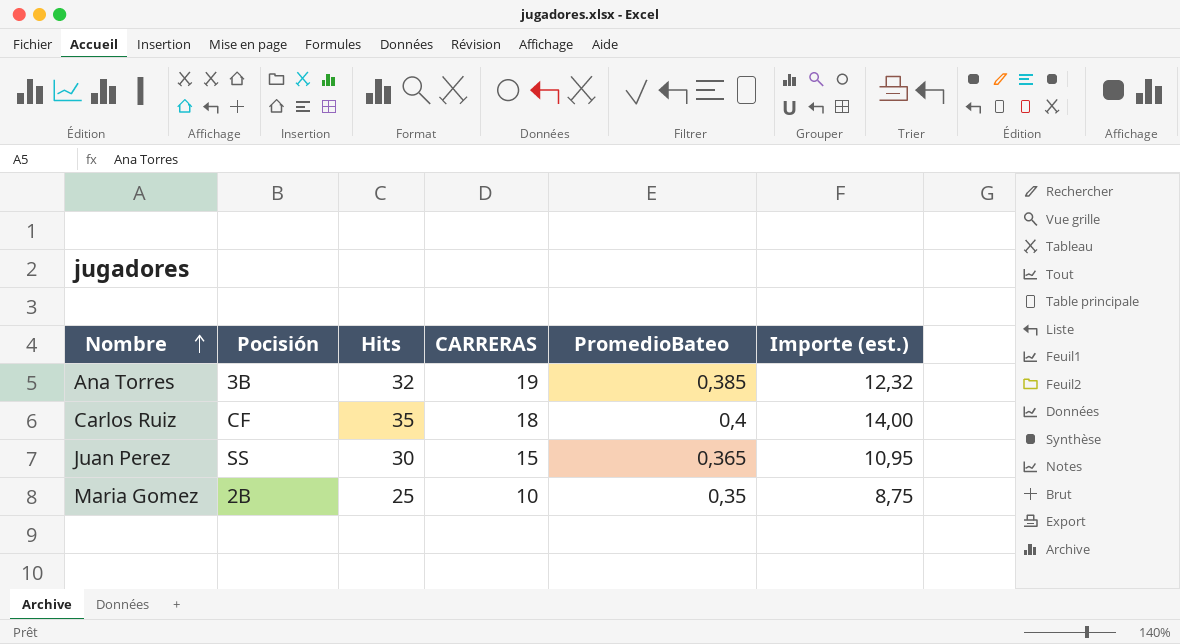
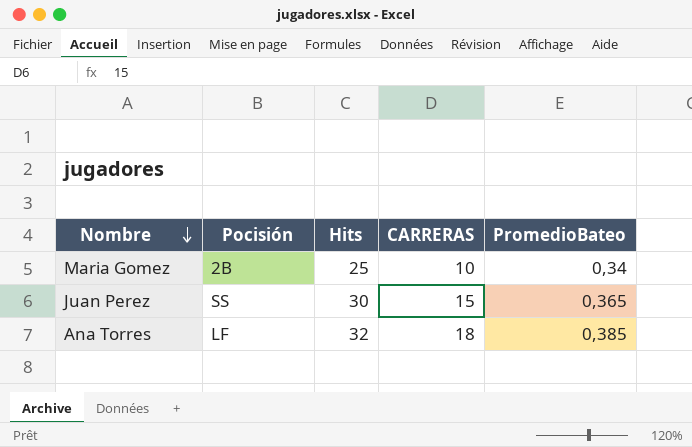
row order: Nombre ascending -> Nombre descending
column Importe (est.) | formula: [Hits] * [PromedioBateo] -> none
row Carlos Ruiz: CF | 35 | 18 | 0,4 | 14,00 -> none
Maria Gomez | PromedioBateo: 0,35 -> 0,34
Ana Torres | Pocisión: 3B -> LF
Ana Torres | CARRERAS: 19 -> 18

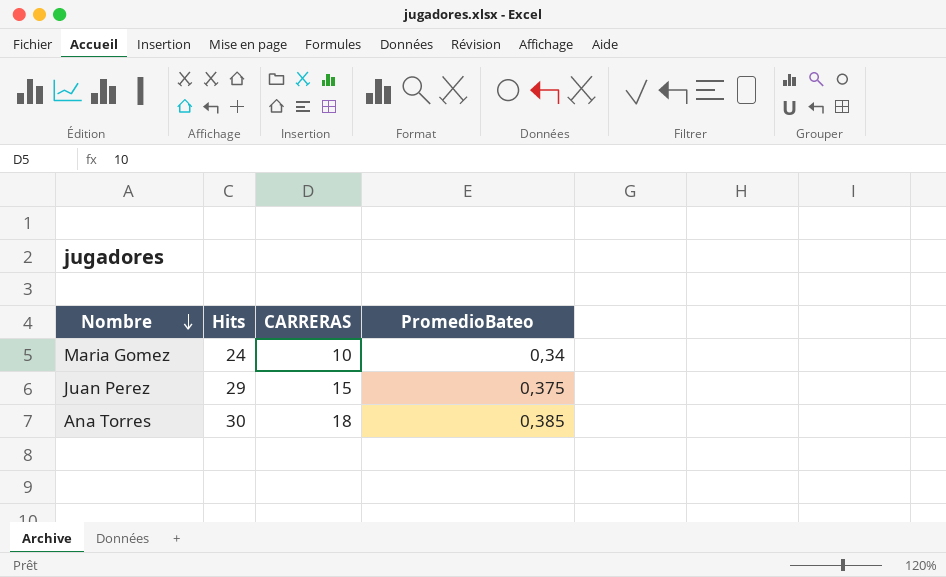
column Pocisión | position: 2 -> none
Maria Gomez | Hits: 25 -> 24
Juan Perez | Hits: 30 -> 29
Juan Perez | PromedioBateo: 0,365 -> 0,375
Ana Torres | Hits: 32 -> 30

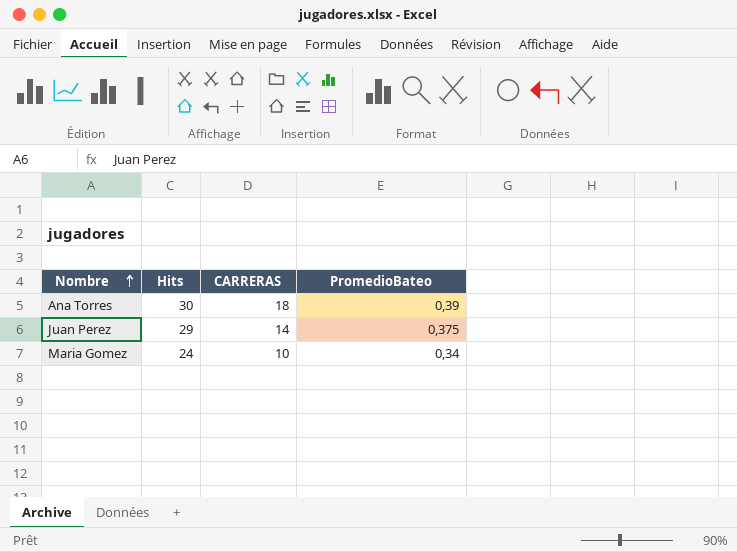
row order: Nombre descending -> Nombre ascending
Ana Torres | PromedioBateo: 0,385 -> 0,39
Juan Perez | CARRERAS: 15 -> 14

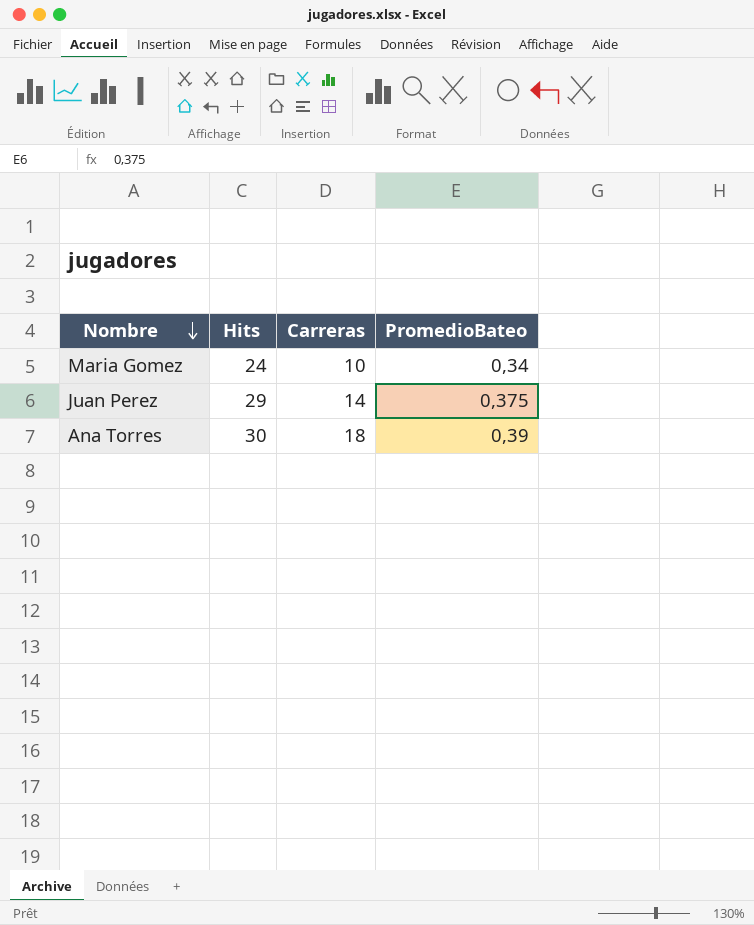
row order: Nombre ascending -> Nombre descending
column name: CARRERAS -> Carreras

